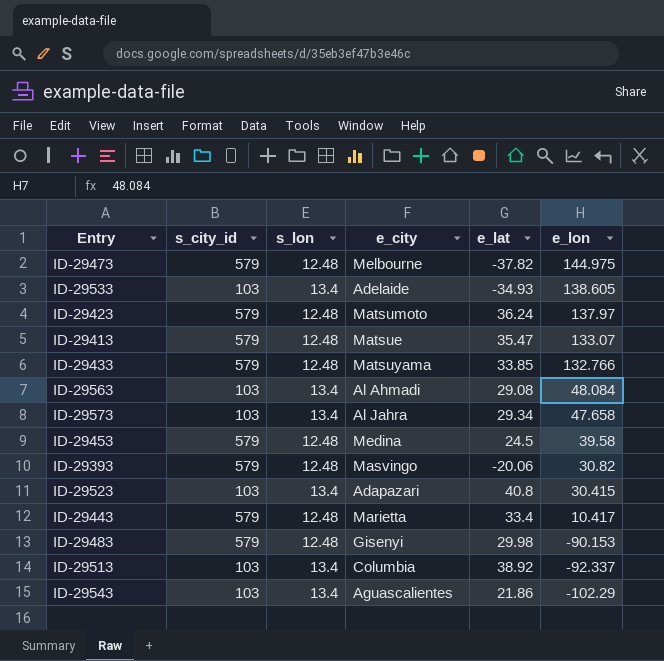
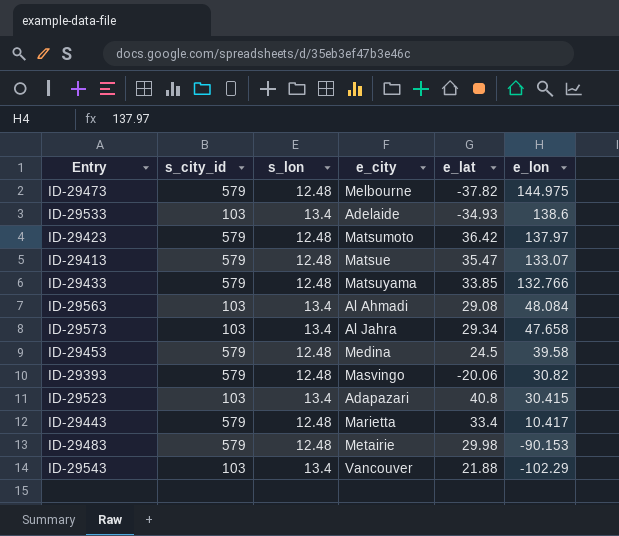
row ID-29513: 103 | 13.4 | Columbia | 38.92 | -92.337 -> none
ID-29533 | e_lon: 138.605 -> 138.6
ID-29423 | e_lat: 36.24 -> 36.42
ID-29483 | e_city: Gisenyi -> Metairie
ID-29543 | e_city: Aguascalientes -> Vancouver
ID-29543 | e_lat: 21.86 -> 21.88

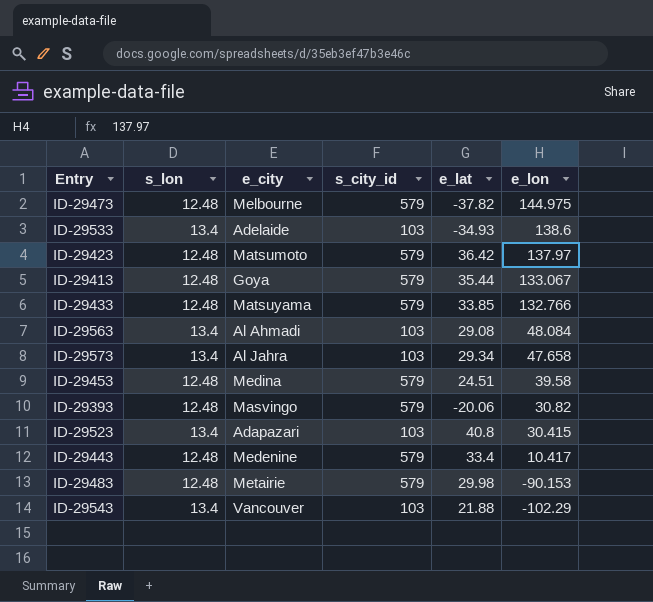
column s_city_id | position: 2 -> 4
ID-29413 | e_city: Matsue -> Goya
ID-29413 | e_lat: 35.47 -> 35.44
ID-29413 | e_lon: 133.07 -> 133.067
ID-29453 | e_lat: 24.5 -> 24.51
ID-29443 | e_city: Marietta -> Medenine

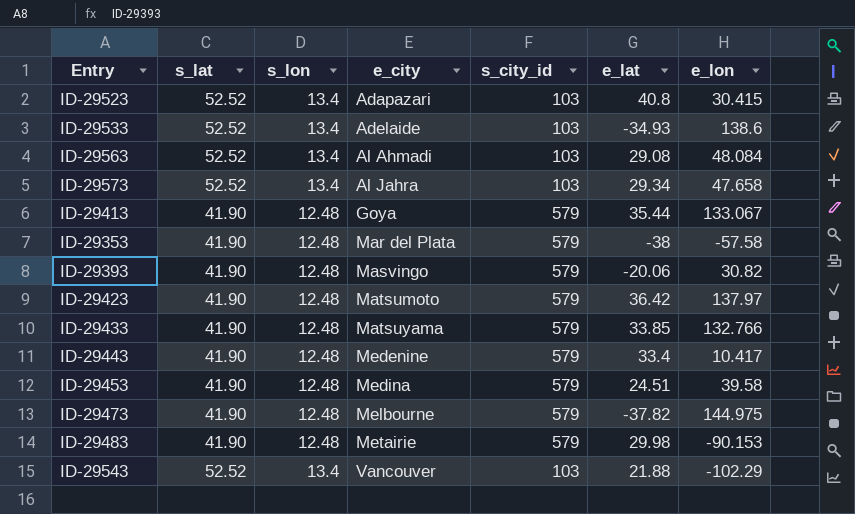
row order: e_lon descending -> e_city ascending
column s_lat | position: none -> 2
row ID-29353: none -> 41.90 | 12.48 | Mar del Plata | 579 | -38 | -57.58

